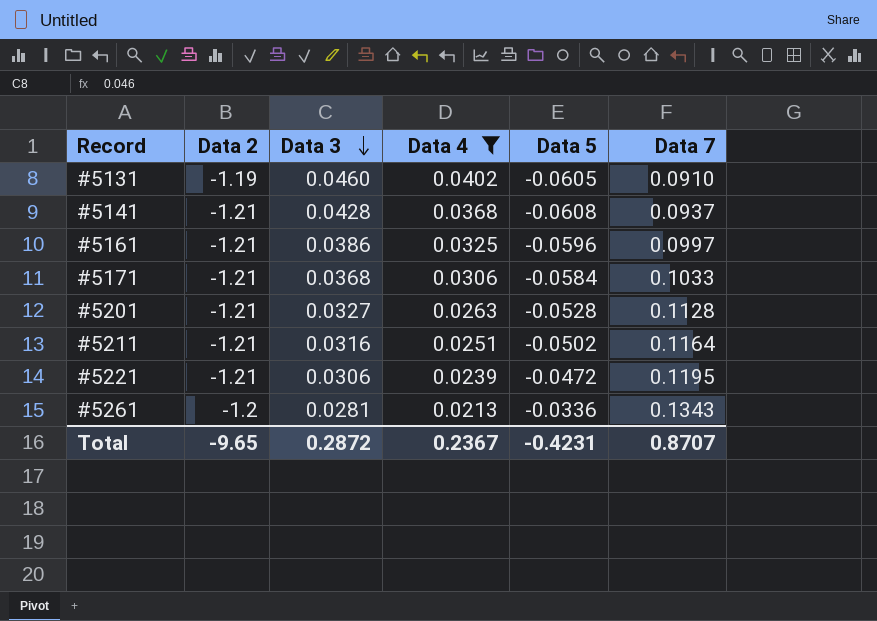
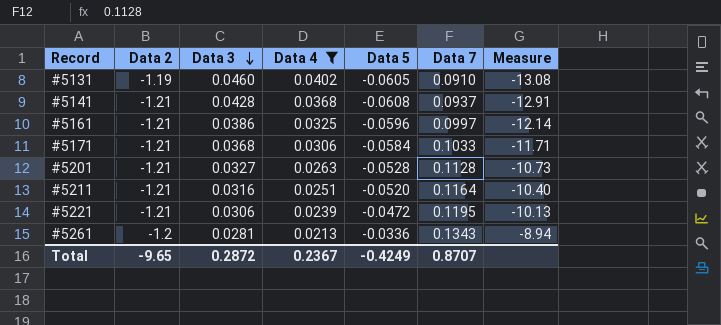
column Measure | formula: none -> [Data 2] / [Data 7]
#5211 | Data 5: -0.0502 -> -0.0520
Total | Data 5: -0.4231 -> -0.4249

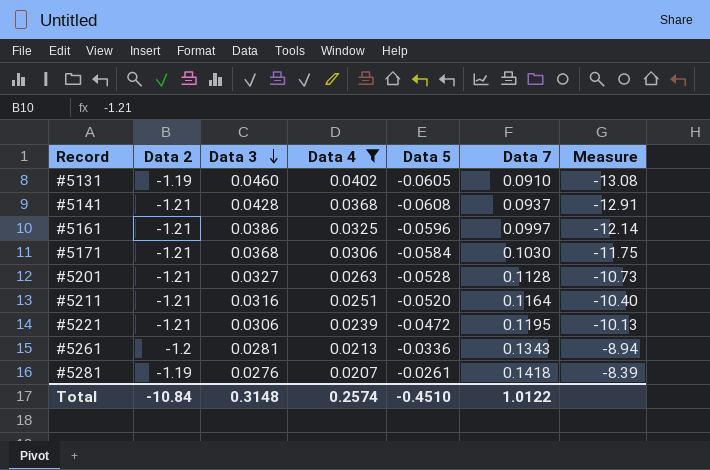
#5171 | Data 7: 0.1033 -> 0.1030
#5171 | Measure: -11.71 -> -11.75
row #5281: none -> -1.19 | 0.0276 | 0.0207 | -0.0261 | 0.1418 | -8.39
Total | Data 2: -9.65 -> -10.84
Total | Data 3: 0.2872 -> 0.3148
Total | Data 4: 0.2367 -> 0.2574
Total | Data 5: -0.4249 -> -0.4510
Total | Data 7: 0.8707 -> 1.0122

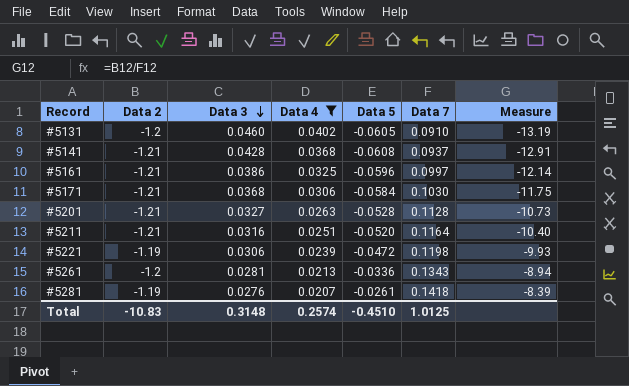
#5131 | Data 2: -1.19 -> -1.2
#5131 | Measure: -13.08 -> -13.19
#5221 | Data 2: -1.21 -> -1.19
#5221 | Data 7: 0.1195 -> 0.1198
#5221 | Measure: -10.13 -> -9.93
Total | Data 2: -10.84 -> -10.83
Total | Data 7: 1.0122 -> 1.0125

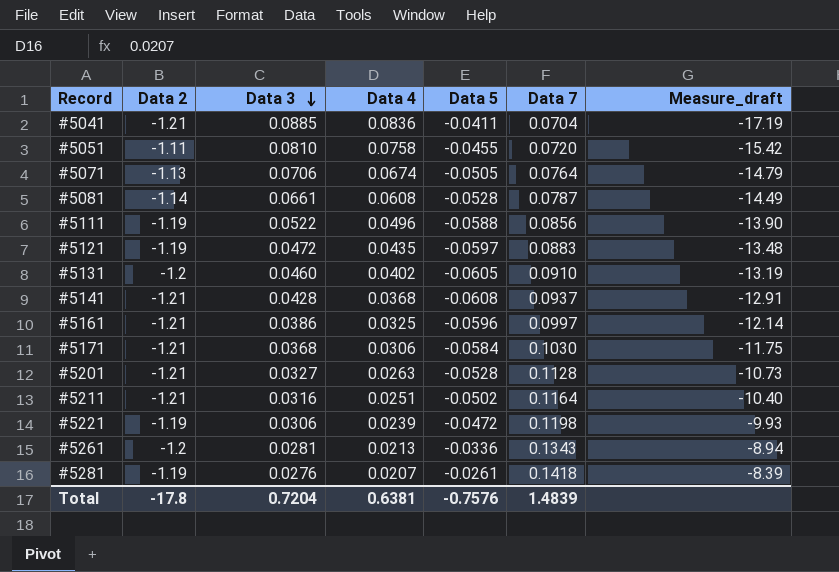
filter: Data 4 <= 0.0402 -> none
column name: Measure -> Measure_draft
#5211 | Data 5: -0.0520 -> -0.0502
Total | Data 2: -10.83 -> -17.8
Total | Data 3: 0.3148 -> 0.7204
Total | Data 4: 0.2574 -> 0.6381
Total | Data 5: -0.4510 -> -0.7576
Total | Data 7: 1.0125 -> 1.4839

